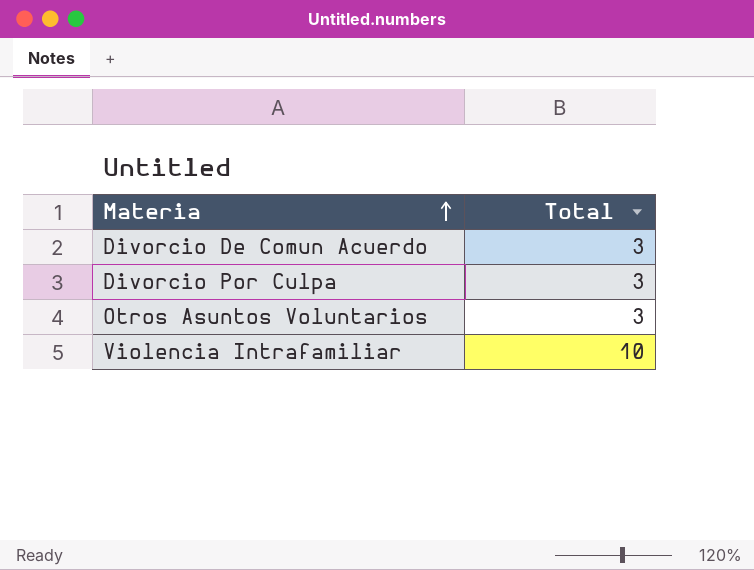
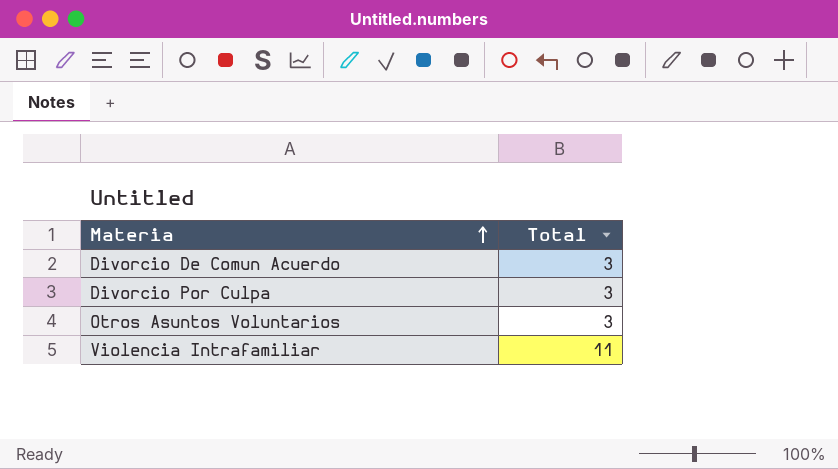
Violencia Intrafamiliar | Total: 10 -> 11

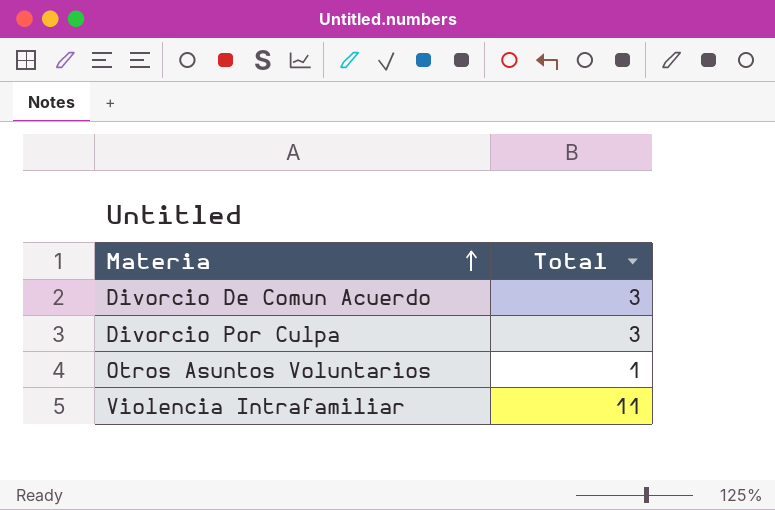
Otros Asuntos Voluntarios | Total: 3 -> 1

